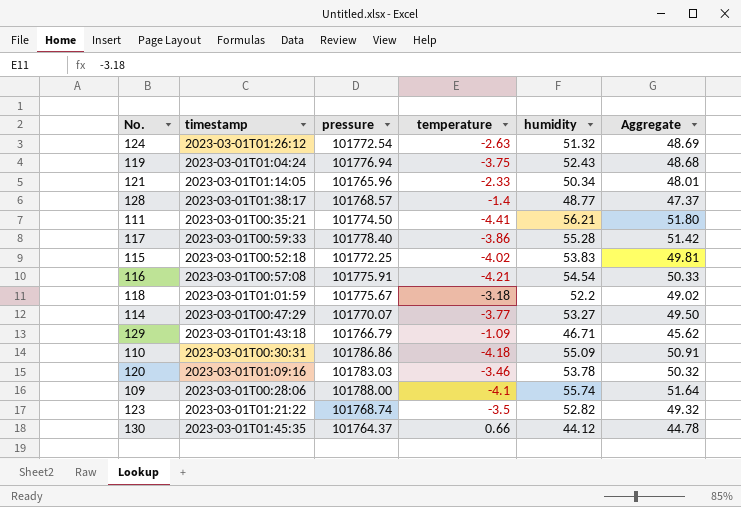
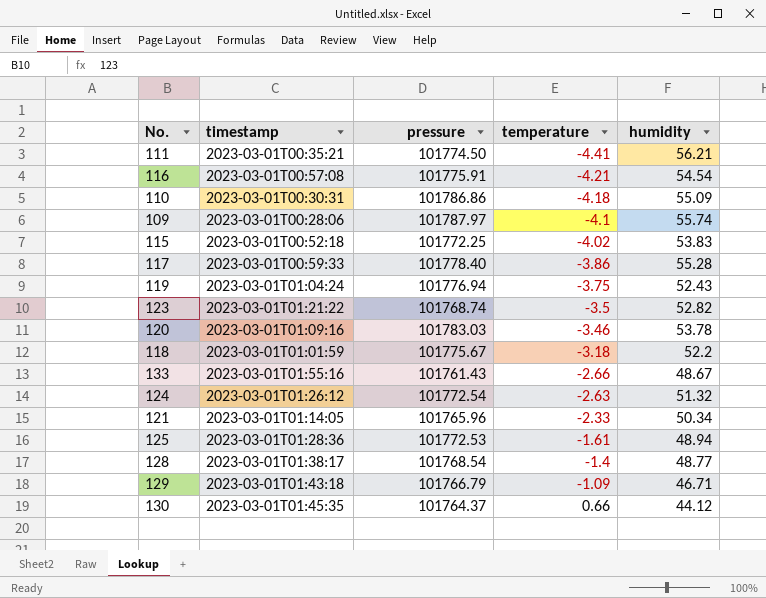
row order: none -> temperature ascending
column Aggregate | formula: [temperature] + [humidity] -> none
row 114: 2023-03-01T00:47:29 | 101770.07 | -3.77 | 53.27 | 49.50 -> none
109 | pressure: 101788.00 -> 101787.97
row 133: none -> 2023-03-01T01:55:16 | 101761.43 | -2.66 | 48.67
row 125: none -> 2023-03-01T01:28:36 | 101772.53 | -1.61 | 48.94
128 | pressure: 101768.57 -> 101768.54

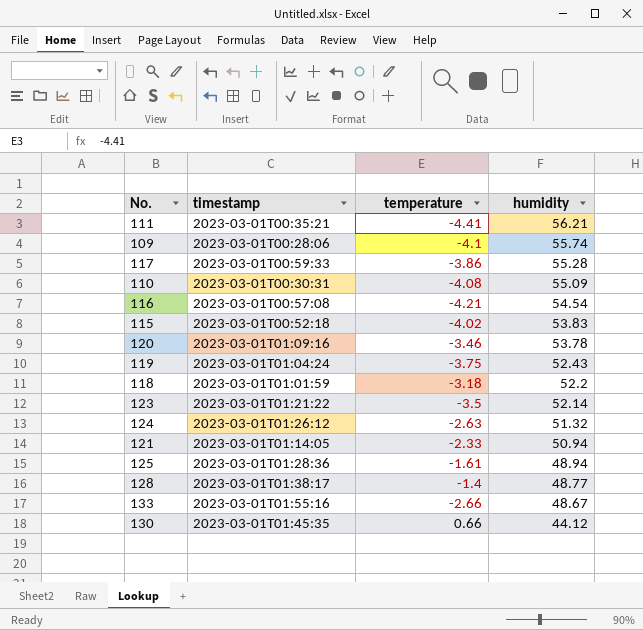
row order: temperature ascending -> humidity descending
column pressure | position: 3 -> none
row 129: 2023-03-01T01:43:18 | 101766.79 | -1.09 | 46.71 -> none
110 | temperature: -4.18 -> -4.08
123 | humidity: 52.82 -> 52.14
121 | humidity: 50.34 -> 50.94

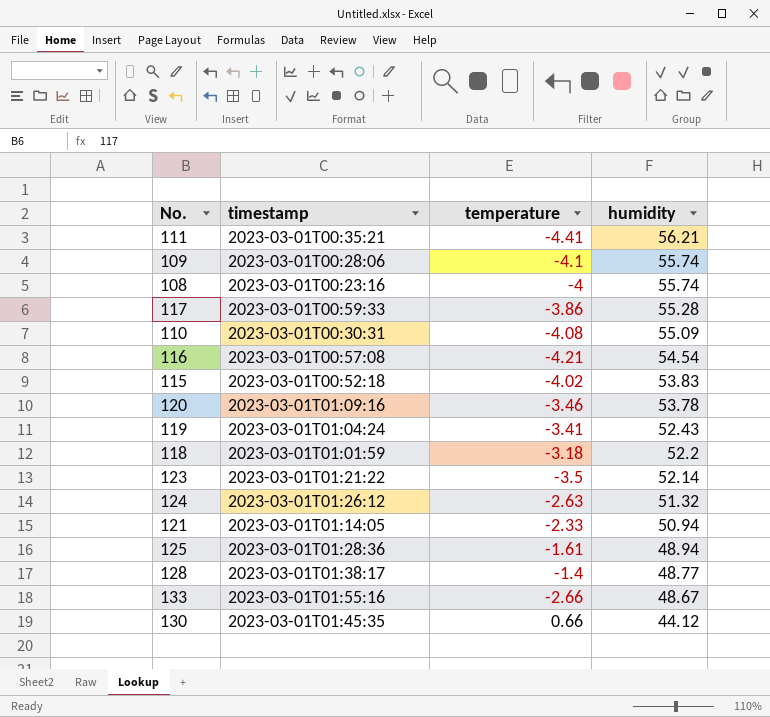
row 108: none -> 2023-03-01T00:23:16 | -4 | 55.74
119 | temperature: -3.75 -> -3.41

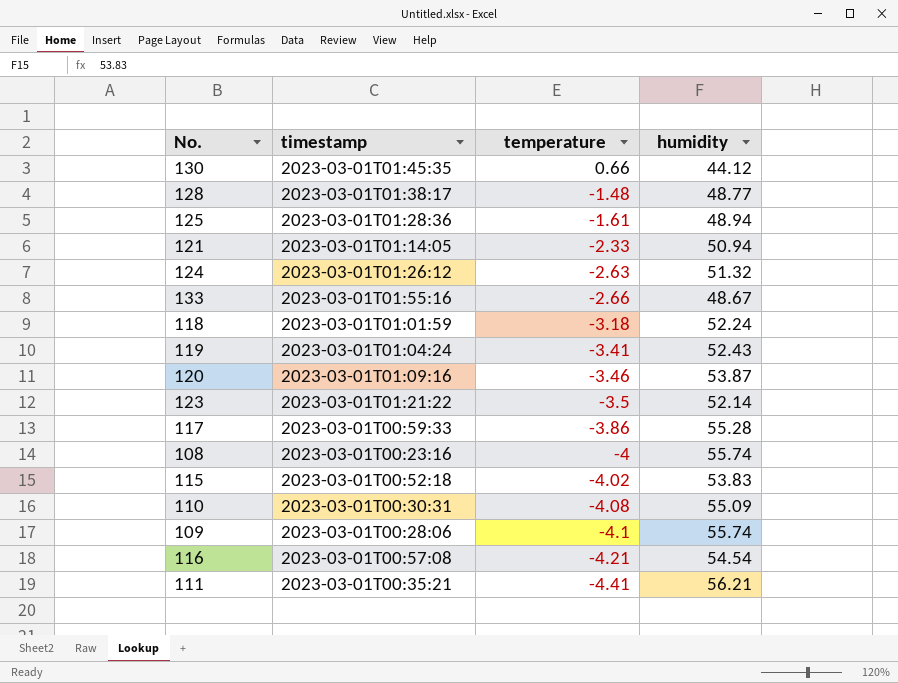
row order: humidity descending -> temperature descending
128 | temperature: -1.4 -> -1.48
118 | humidity: 52.2 -> 52.24
120 | humidity: 53.78 -> 53.87

